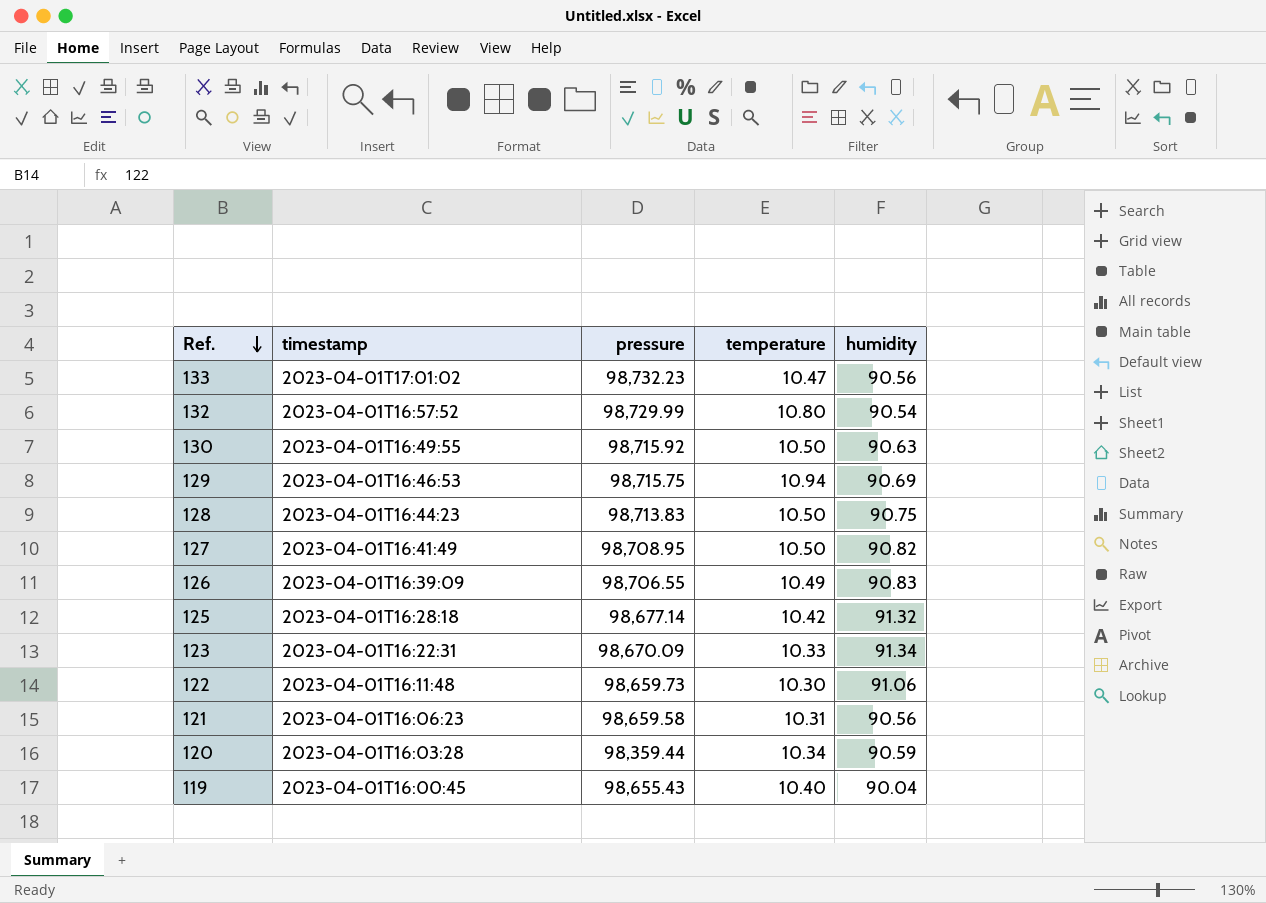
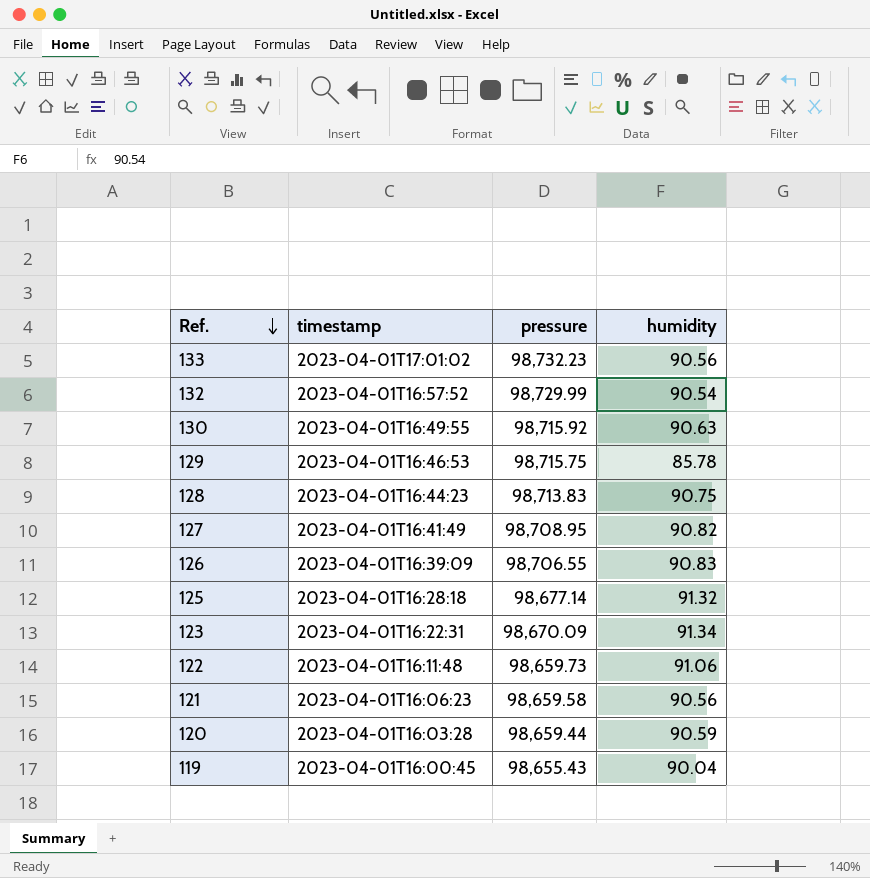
column temperature | position: 4 -> none
129 | humidity: 90.69 -> 85.78
120 | pressure: 98,359.44 -> 98,659.44

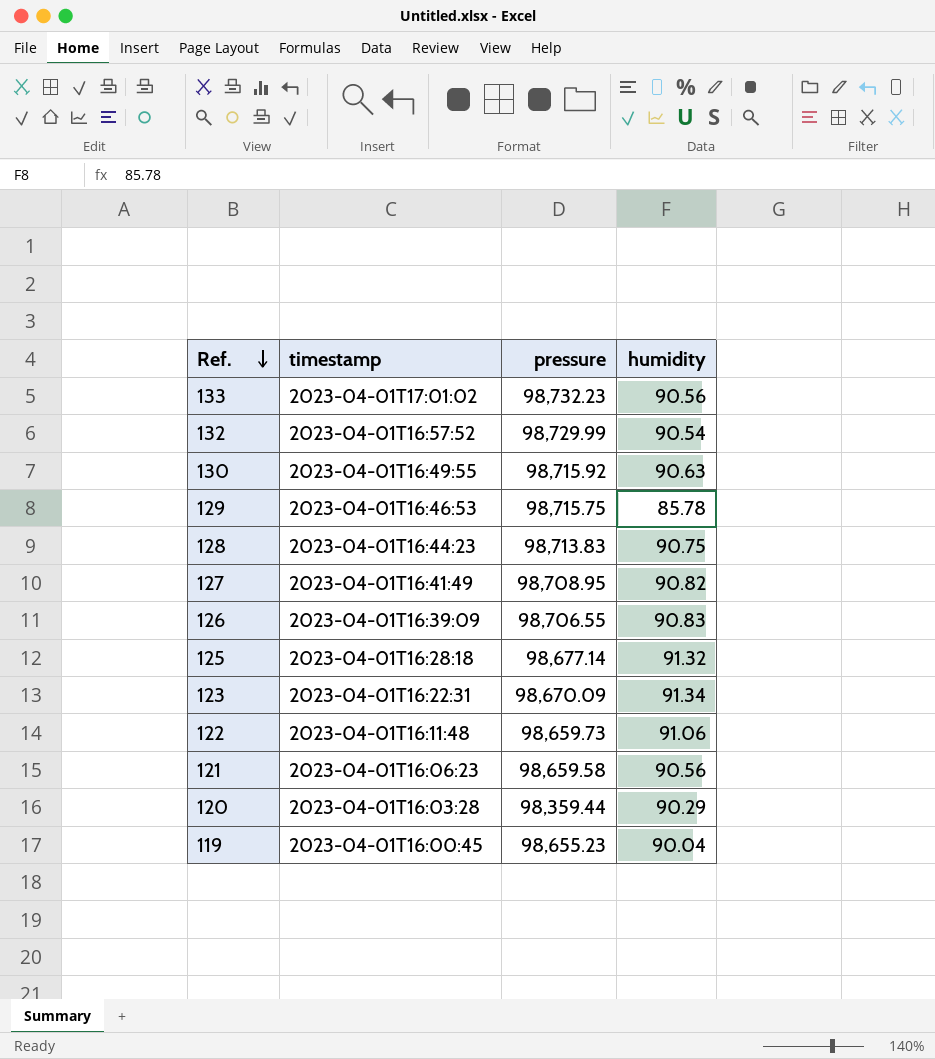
120 | pressure: 98,659.44 -> 98,359.44
120 | humidity: 90.59 -> 90.29
119 | pressure: 98,655.43 -> 98,655.23

